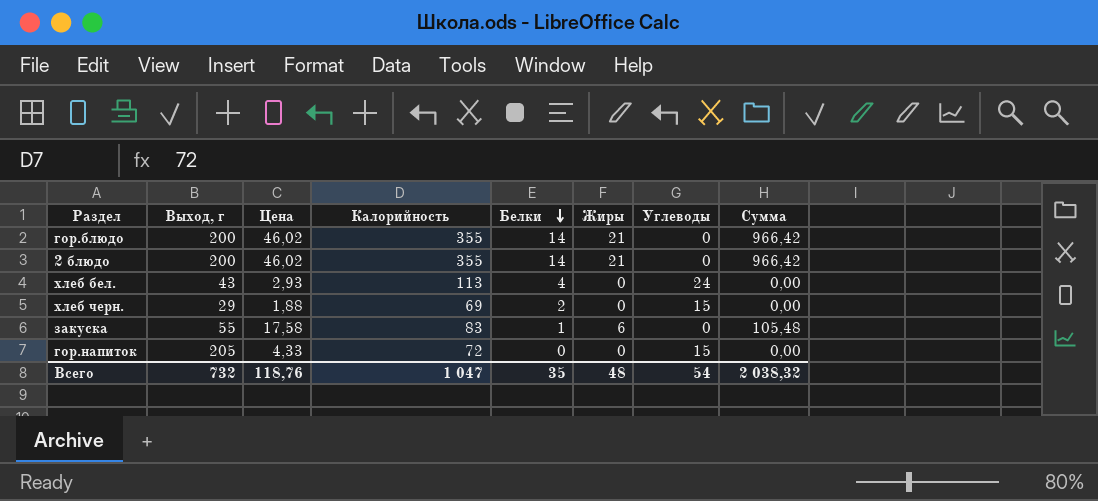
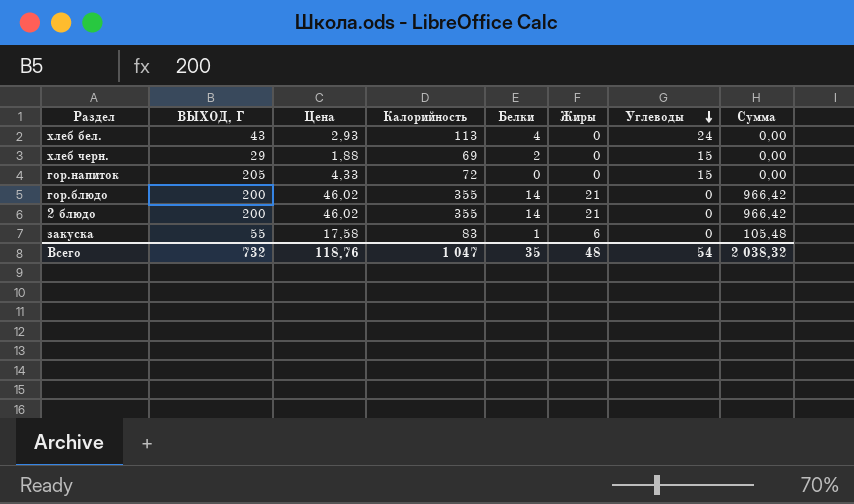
row order: Белки descending -> Углеводы descending
column name: Выход, г -> ВЫХОД, Г

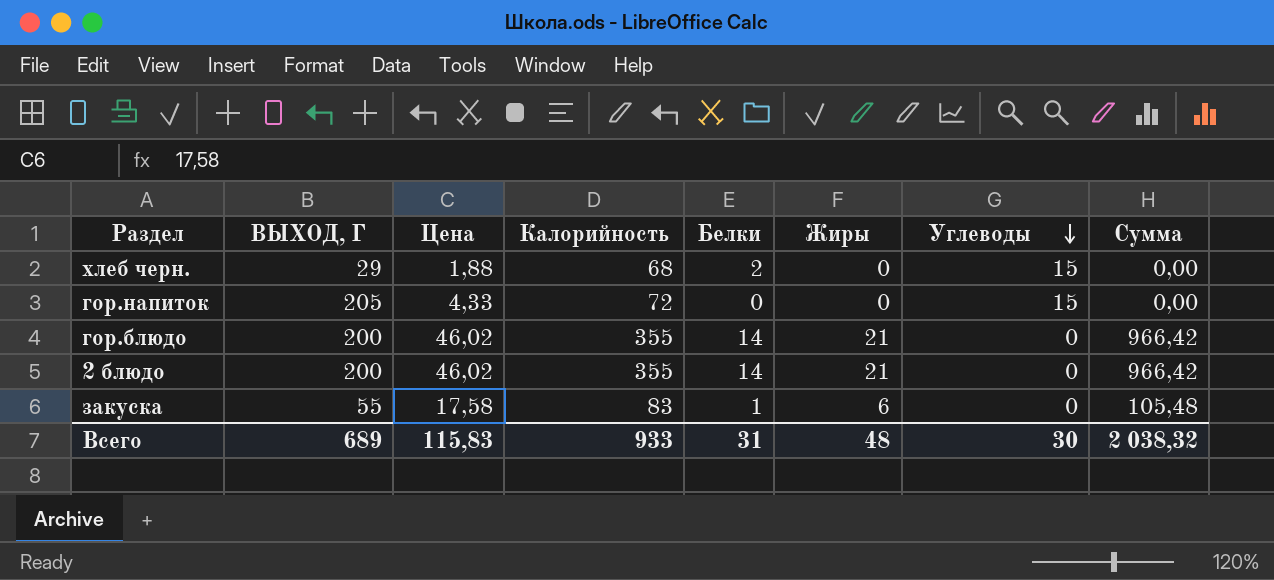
row хлеб бел.: 43 | 2,93 | 113 | 4 | 0 | 24 | 0,00 -> none
хлеб черн. | Калорийность: 69 -> 68
Всего | ВЫХОД, Г: 732 -> 689
Всего | Цена: 118,76 -> 115,83
Всего | Калорийность: 1 047 -> 933
Всего | Белки: 35 -> 31
Всего | Углеводы: 54 -> 30

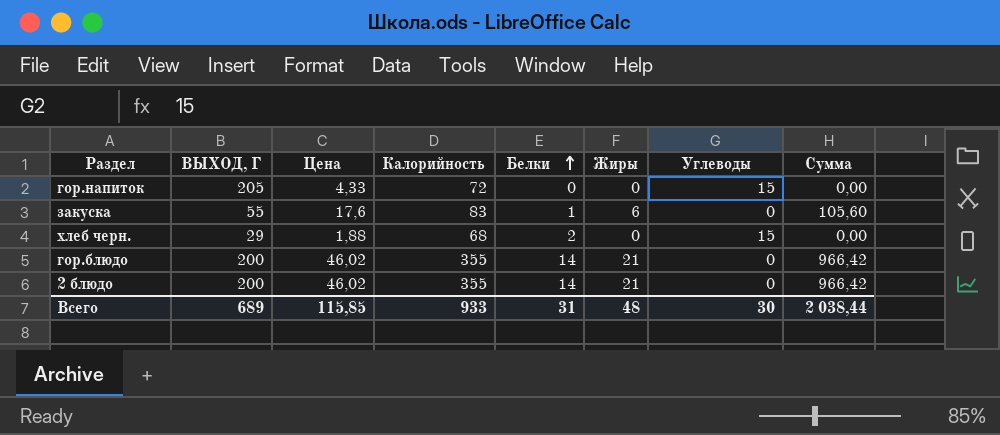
row order: Углеводы descending -> Белки ascending
закуска | Цена: 17,58 -> 17,6
закуска | Сумма: 105,48 -> 105,60
Всего | Цена: 115,83 -> 115,85
Всего | Сумма: 2 038,32 -> 2 038,44

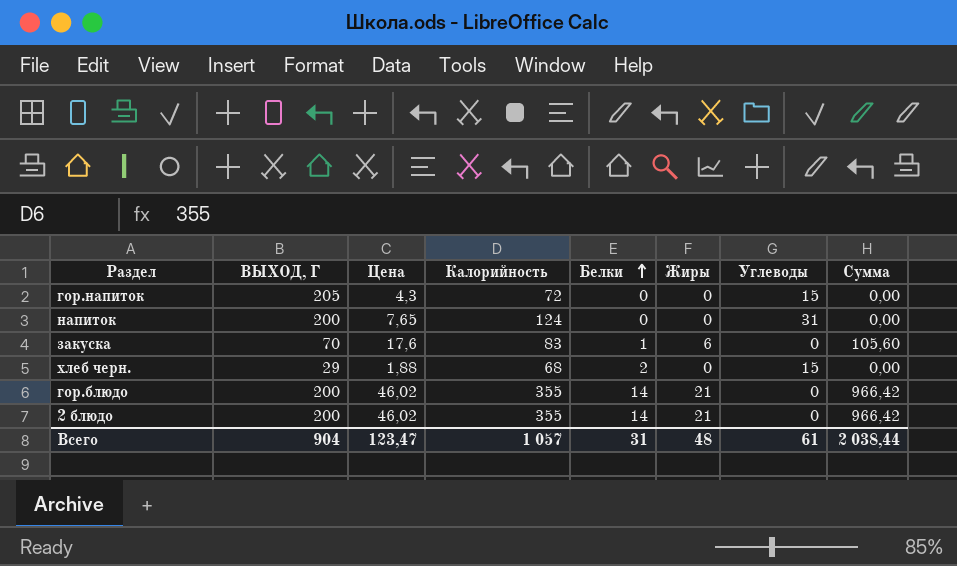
гор.напиток | Цена: 4,33 -> 4,3
row напиток: none -> 200 | 7,65 | 124 | 0 | 0 | 31 | 0,00
закуска | ВЫХОД, Г: 55 -> 70
Всего | ВЫХОД, Г: 689 -> 904
Всего | Цена: 115,85 -> 123,47
Всего | Калорийность: 933 -> 1 057
Всего | Углеводы: 30 -> 61

